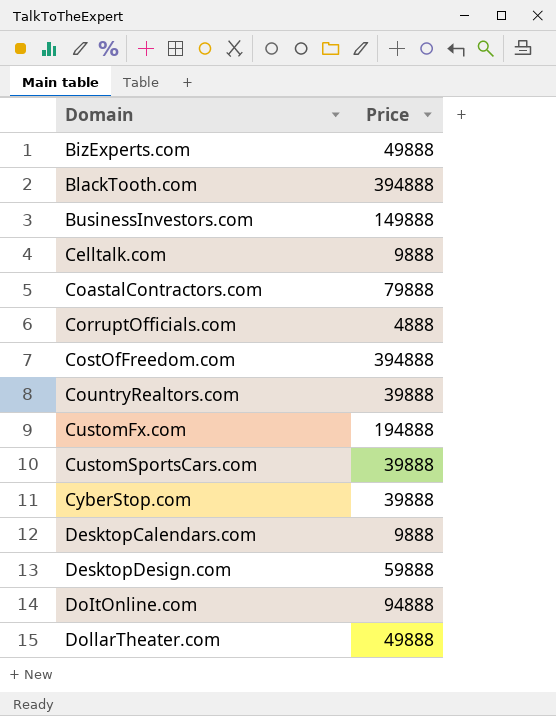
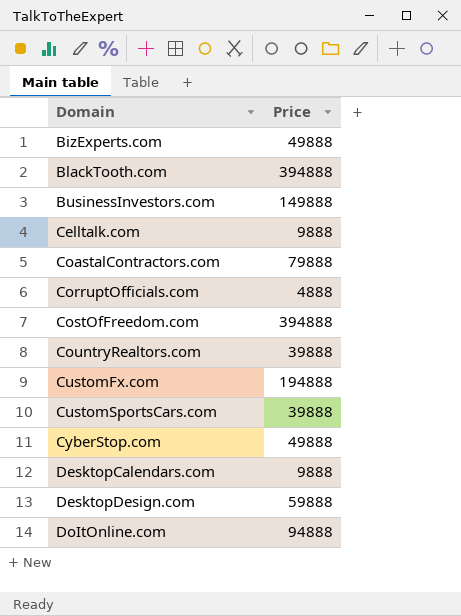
row DollarTheater.com: 49888 -> none
CyberStop.com | Price: 39888 -> 49888

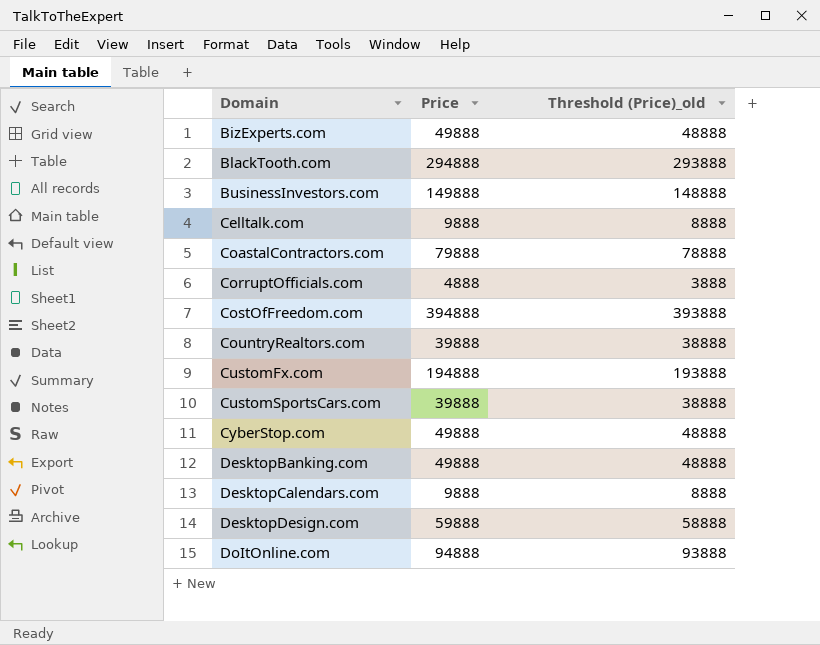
column Threshold (Price)_old | formula: none -> [Price] - 1000
BlackTooth.com | Price: 394888 -> 294888
row DesktopBanking.com: none -> 49888 | 48888

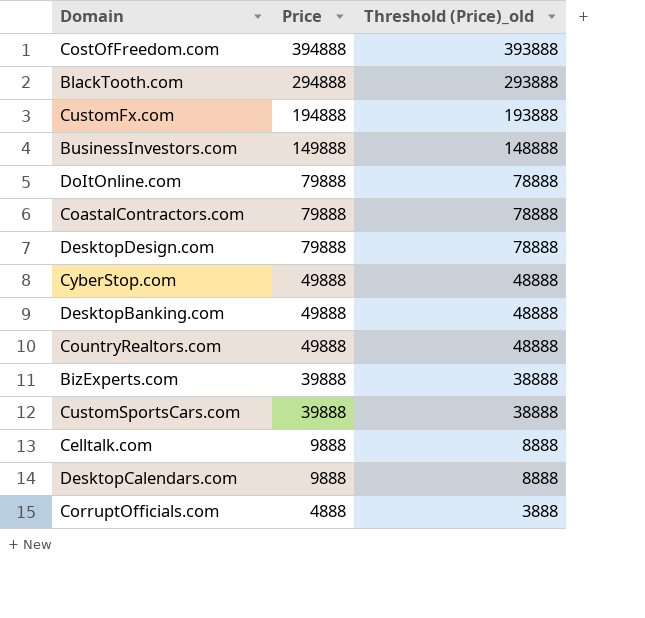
row order: Domain ascending -> Price descending
DoItOnline.com | Price: 94888 -> 79888
DoItOnline.com | Threshold (Price)_old: 93888 -> 78888
DesktopDesign.com | Price: 59888 -> 79888
DesktopDesign.com | Threshold (Price)_old: 58888 -> 78888
CountryRealtors.com | Price: 39888 -> 49888
CountryRealtors.com | Threshold (Price)_old: 38888 -> 48888
BizExperts.com | Price: 49888 -> 39888
BizExperts.com | Threshold (Price)_old: 48888 -> 38888

